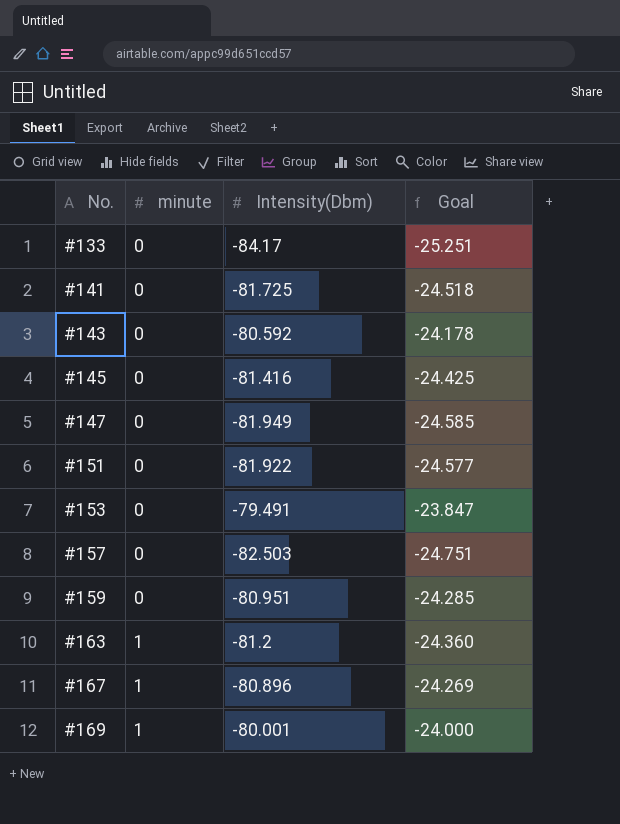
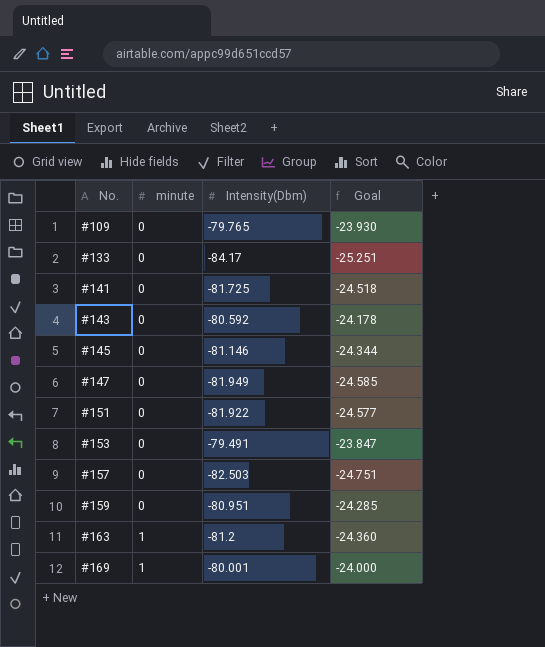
row #167: 1 | -80.896 | -24.269 -> none
row #109: none -> 0 | -79.765 | -23.930
#145 | Intensity(Dbm): -81.416 -> -81.146
#145 | Goal: -24.425 -> -24.344

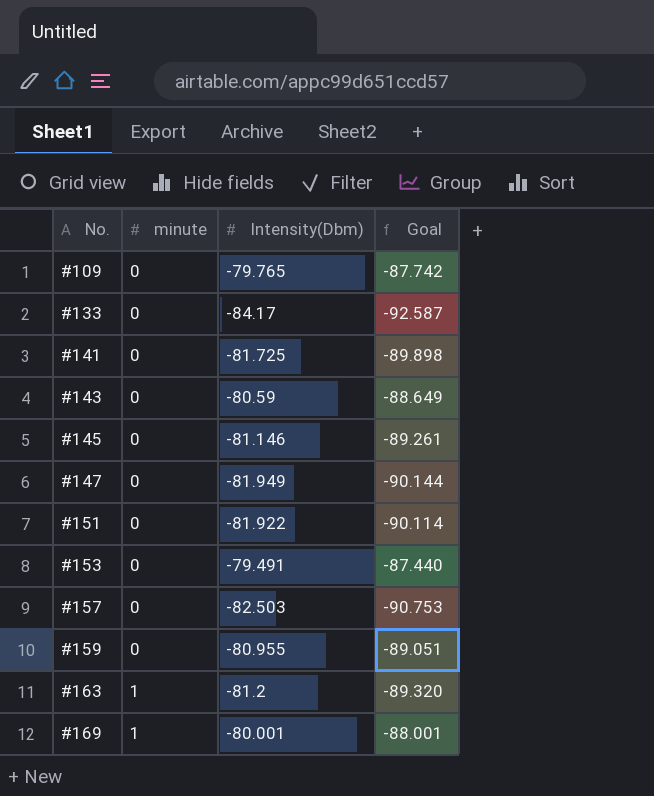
column Goal | formula: [Intensity(Dbm)] * 0.3 -> [Intensity(Dbm)] * 1.1
#143 | Intensity(Dbm): -80.592 -> -80.59
#159 | Intensity(Dbm): -80.951 -> -80.955

